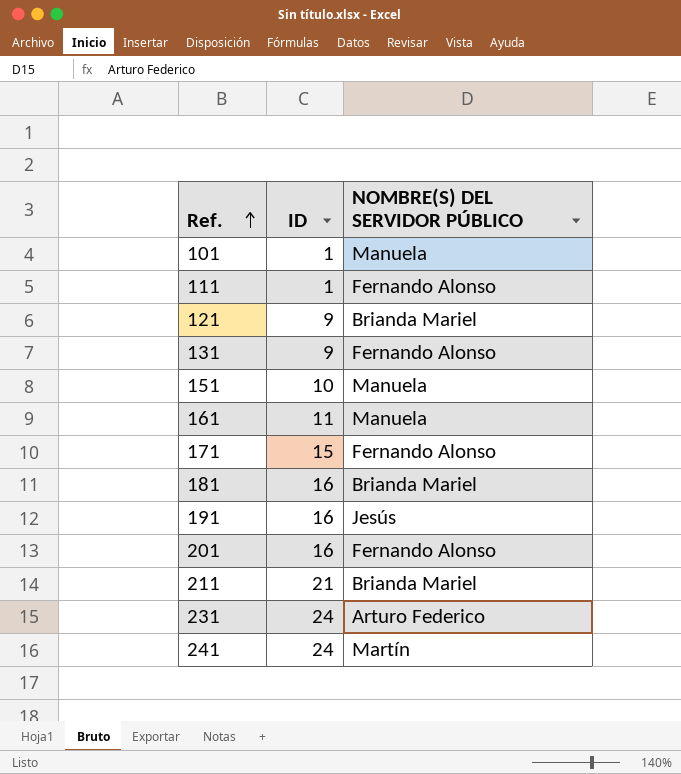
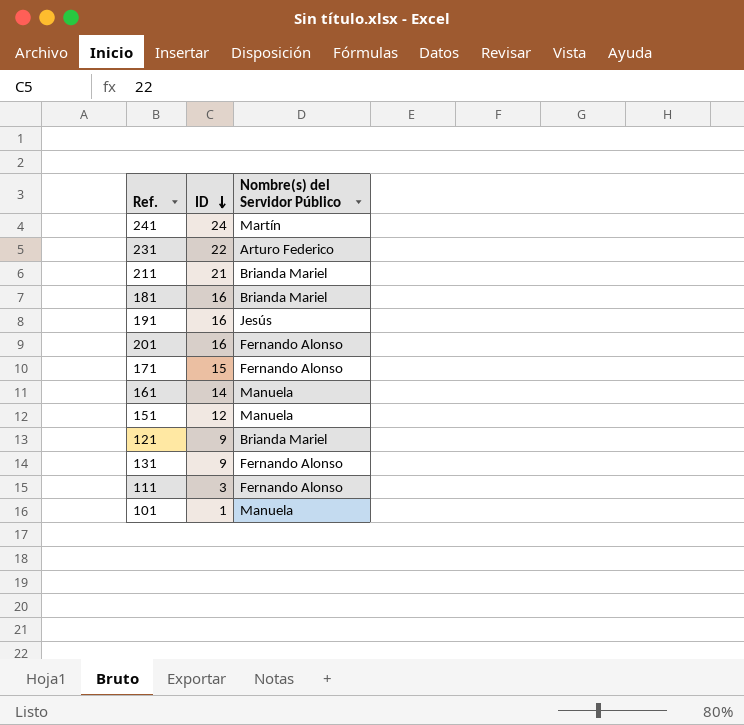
row order: Ref. ascending -> ID descending
column name: NOMBRE(S) DEL SERVIDOR PÚBLICO -> Nombre(s) del Servidor Público
231 | ID: 24 -> 22
161 | ID: 11 -> 14
151 | ID: 10 -> 12
111 | ID: 1 -> 3

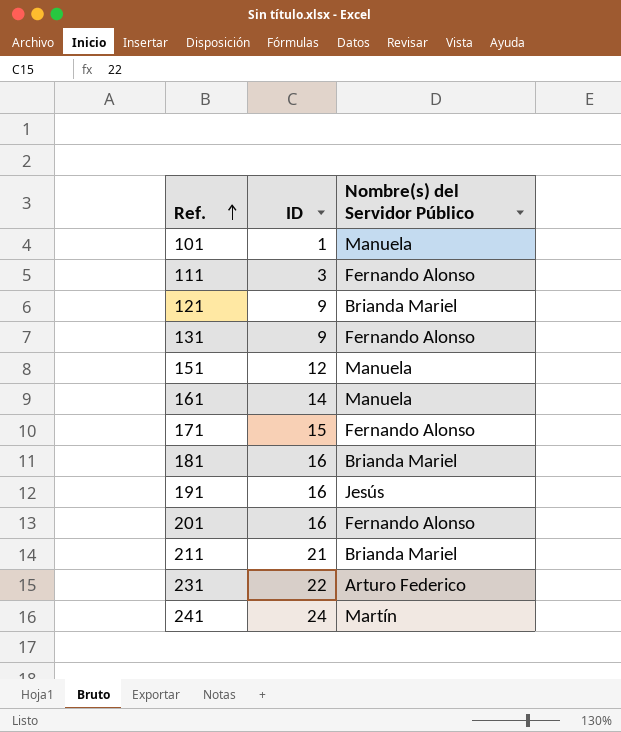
row order: ID descending -> Ref. ascending

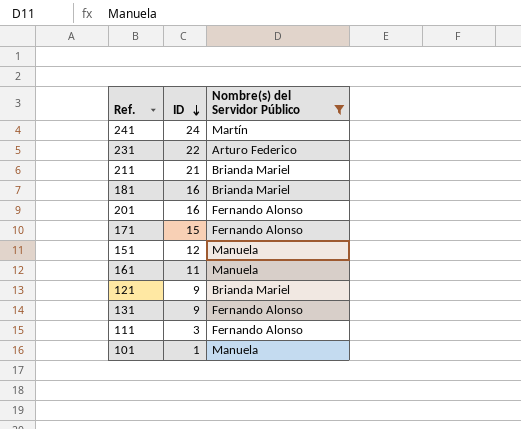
filter: none -> Nombre(s) del Servidor Público != Jesús
row order: Ref. ascending -> ID descending
161 | ID: 14 -> 11

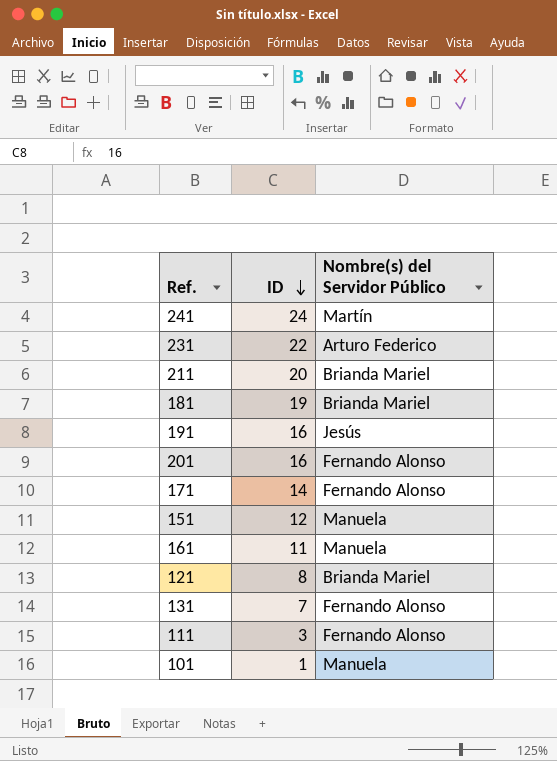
filter: Nombre(s) del Servidor Público != Jesús -> none
211 | ID: 21 -> 20
181 | ID: 16 -> 19
171 | ID: 15 -> 14
121 | ID: 9 -> 8
131 | ID: 9 -> 7

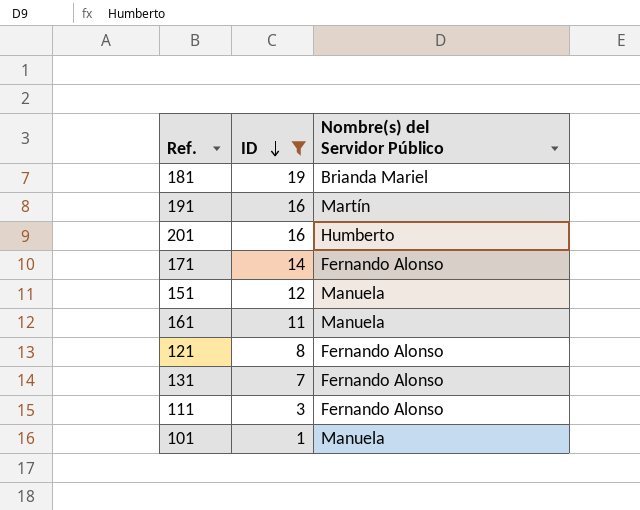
filter: none -> ID <= 19
191 | Nombre(s) del Servidor Público: Jesús -> Martín
201 | Nombre(s) del Servidor Público: Fernando Alonso -> Humberto
121 | Nombre(s) del Servidor Público: Brianda Mariel -> Fernando Alonso

